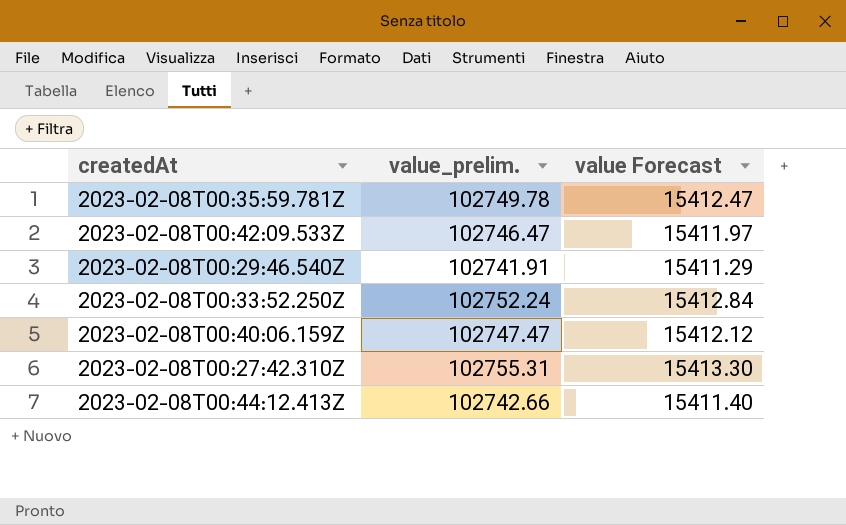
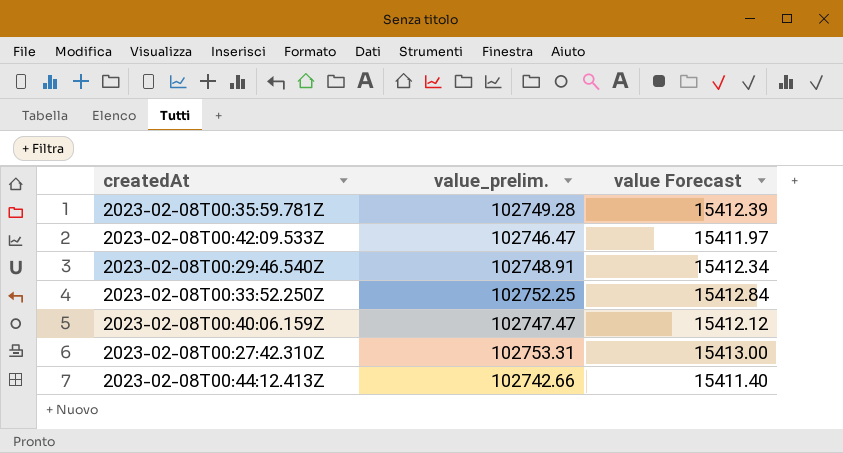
2023-02-08T00:35:59.781Z | value_prelim.: 102749.78 -> 102749.28
2023-02-08T00:35:59.781Z | value Forecast: 15412.47 -> 15412.39
2023-02-08T00:29:46.540Z | value_prelim.: 102741.91 -> 102748.91
2023-02-08T00:29:46.540Z | value Forecast: 15411.29 -> 15412.34
2023-02-08T00:33:52.250Z | value_prelim.: 102752.24 -> 102752.25
2023-02-08T00:27:42.310Z | value_prelim.: 102755.31 -> 102753.31
2023-02-08T00:27:42.310Z | value Forecast: 15413.30 -> 15413.00

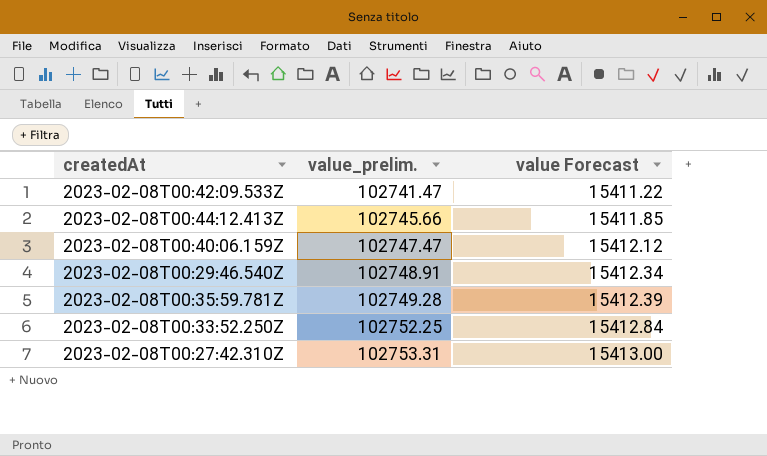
row order: none -> value_prelim. ascending
2023-02-08T00:42:09.533Z | value_prelim.: 102746.47 -> 102741.47
2023-02-08T00:42:09.533Z | value Forecast: 15411.97 -> 15411.22
2023-02-08T00:44:12.413Z | value_prelim.: 102742.66 -> 102745.66
2023-02-08T00:44:12.413Z | value Forecast: 15411.40 -> 15411.85

